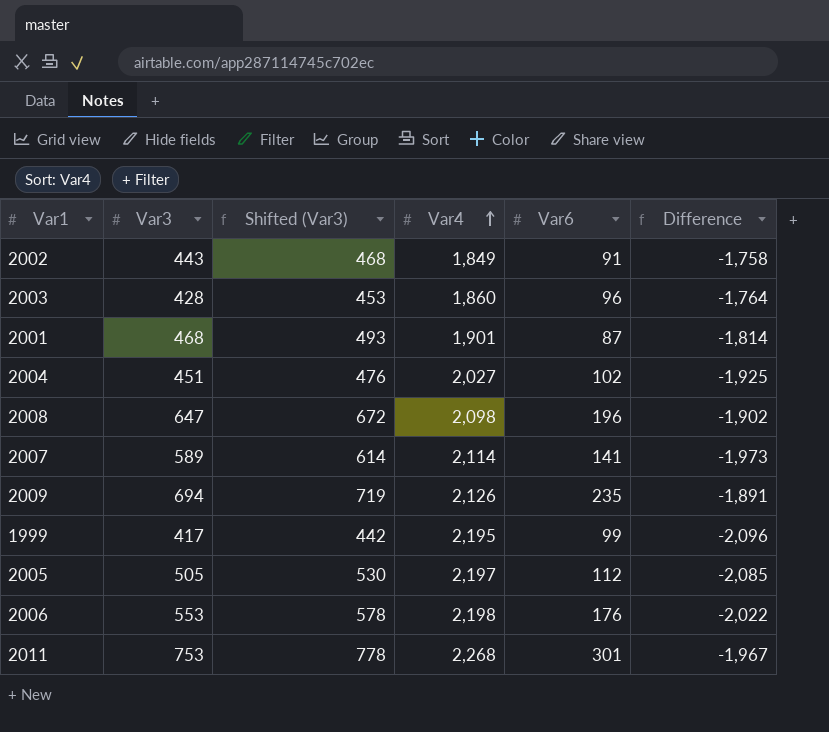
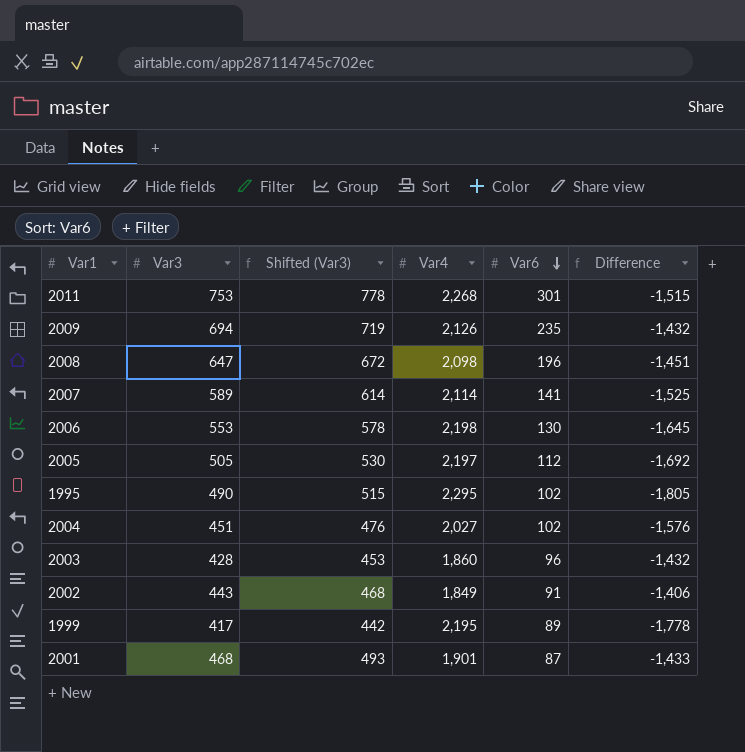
row order: Var4 ascending -> Var6 descending
column Difference | formula: [Var6] - [Var4] -> [Var3] - [Var4]
2006 | Var6: 176 -> 130
row 1995: none -> 490 | 515 | 2,295 | 102 | -1,805
1999 | Var6: 99 -> 89

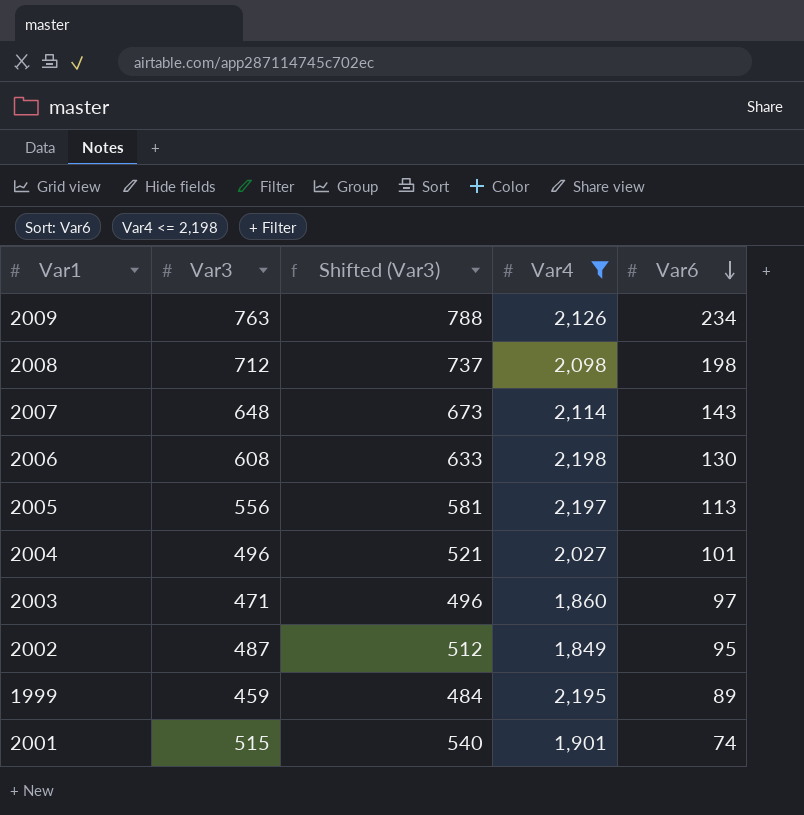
filter: none -> Var4 <= 2,198
column Difference | formula: [Var3] - [Var4] -> none
2009 | Var3: 694 -> 763
2009 | Shifted (Var3): 719 -> 788
2009 | Var6: 235 -> 234
2008 | Var3: 647 -> 712
2008 | Shifted (Var3): 672 -> 737
2008 | Var6: 196 -> 198
2007 | Var3: 589 -> 648
2007 | Shifted (Var3): 614 -> 673
2007 | Var6: 141 -> 143
2006 | Var3: 553 -> 608
2006 | Shifted (Var3): 578 -> 633
2005 | Var3: 505 -> 556
2005 | Shifted (Var3): 530 -> 581
2005 | Var6: 112 -> 113
2004 | Var3: 451 -> 496
2004 | Shifted (Var3): 476 -> 521
2004 | Var6: 102 -> 101
2003 | Var3: 428 -> 471
2003 | Shifted (Var3): 453 -> 496
2003 | Var6: 96 -> 97
2002 | Var3: 443 -> 487
2002 | Shifted (Var3): 468 -> 512
2002 | Var6: 91 -> 95
1999 | Var3: 417 -> 459
1999 | Shifted (Var3): 442 -> 484
2001 | Var3: 468 -> 515
2001 | Shifted (Var3): 493 -> 540
2001 | Var6: 87 -> 74

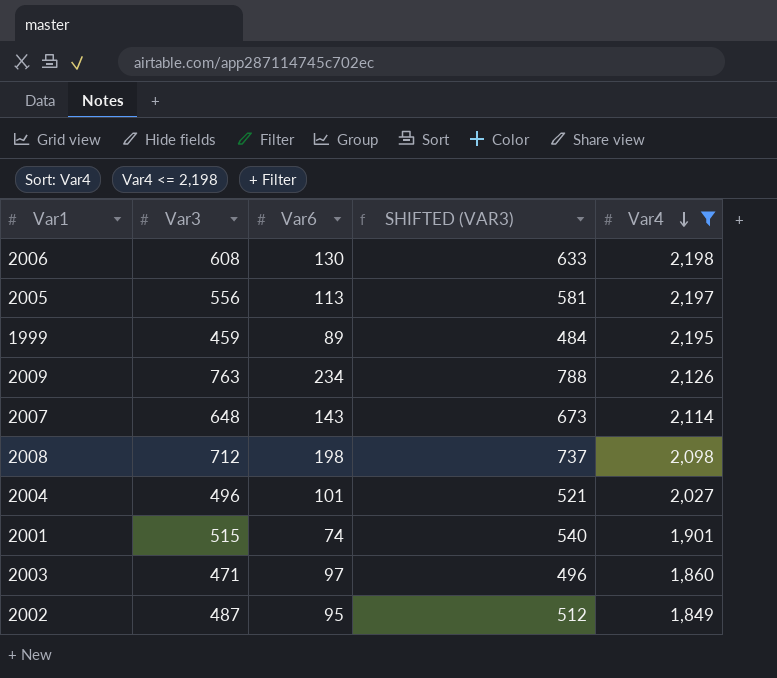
row order: Var6 descending -> Var4 descending
column Var6 | position: 5 -> 3
column name: Shifted (Var3) -> SHIFTED (VAR3)

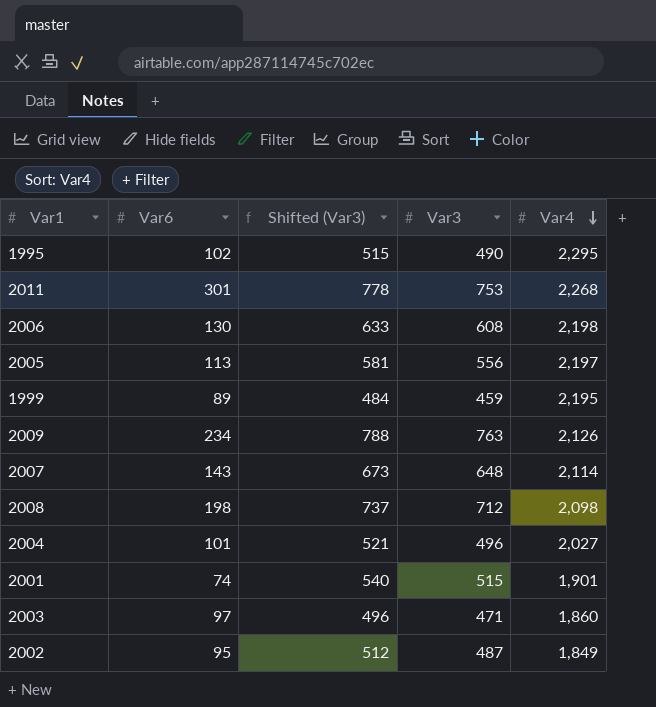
filter: Var4 <= 2,198 -> none
column name: SHIFTED (VAR3) -> Shifted (Var3)
column Var3 | position: 2 -> 4

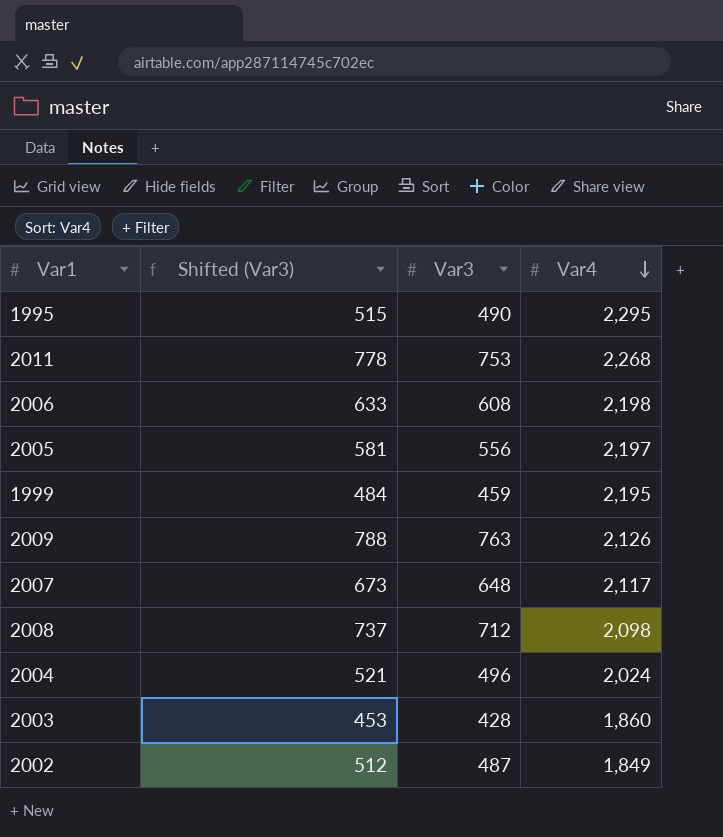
column Var6 | position: 2 -> none
row 2001: 74 | 540 | 515 | 1,901 -> none
2007 | Var4: 2,114 -> 2,117
2004 | Var4: 2,027 -> 2,024
2003 | Shifted (Var3): 496 -> 453
2003 | Var3: 471 -> 428

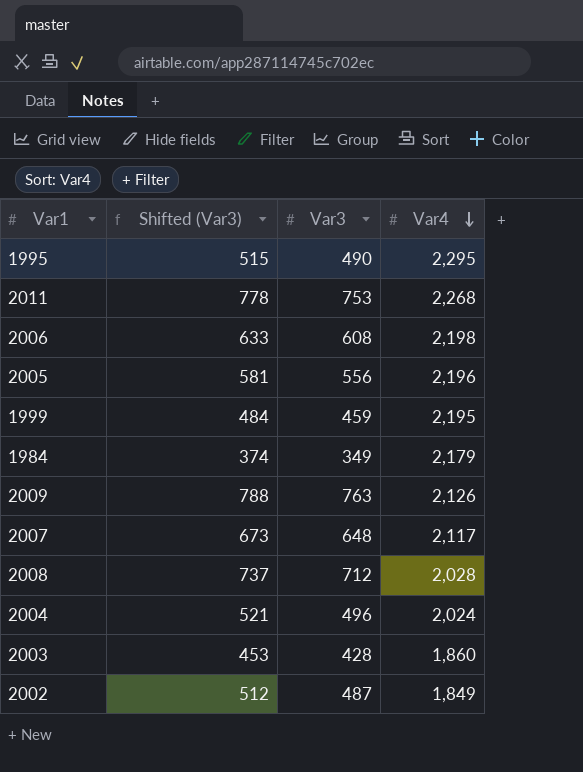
2005 | Var4: 2,197 -> 2,196
row 1984: none -> 374 | 349 | 2,179
2008 | Var4: 2,098 -> 2,028

